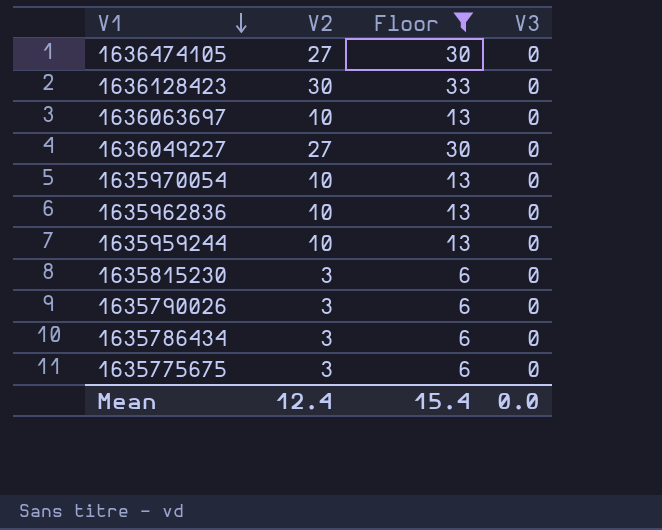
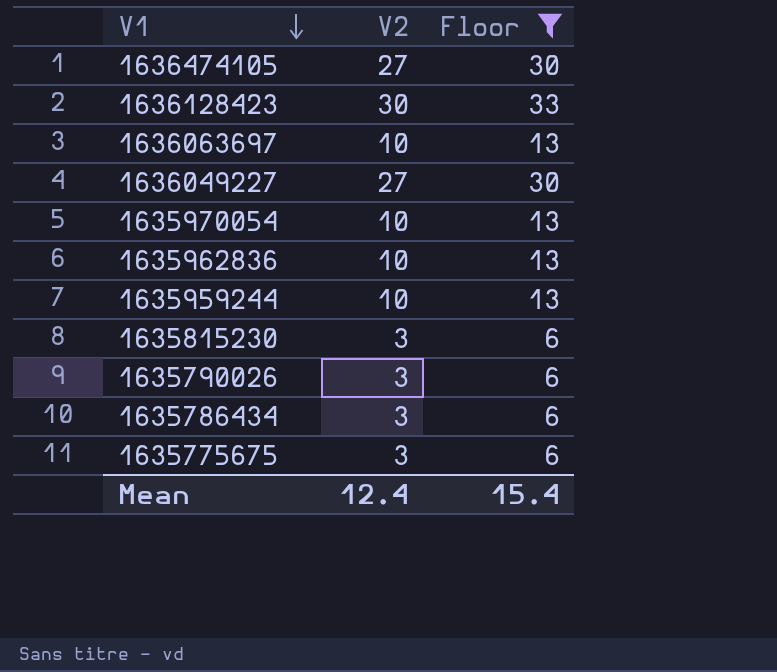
column V3 | position: 4 -> none

